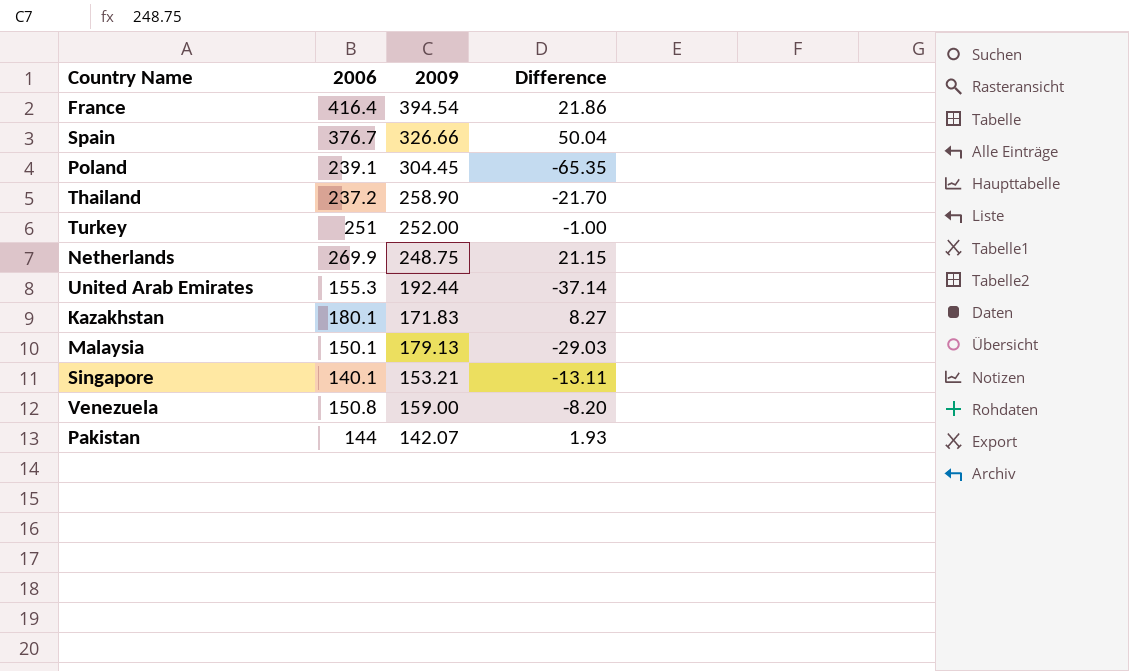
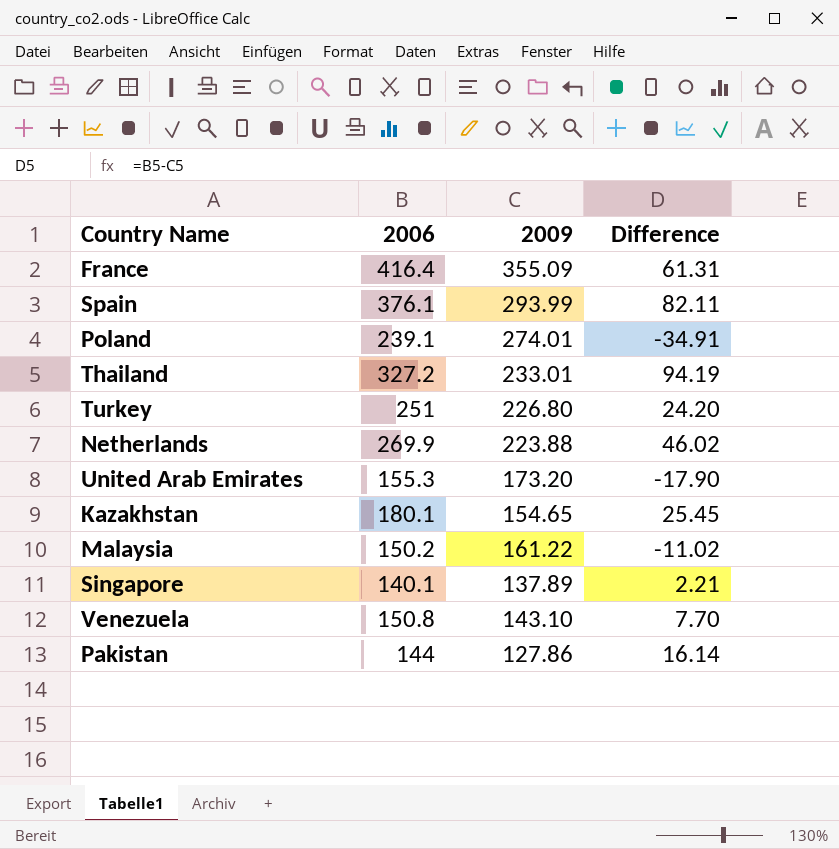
France | 2009: 394.54 -> 355.09
France | Difference: 21.86 -> 61.31
Spain | 2006: 376.7 -> 376.1
Spain | 2009: 326.66 -> 293.99
Spain | Difference: 50.04 -> 82.11
Poland | 2009: 304.45 -> 274.01
Poland | Difference: -65.35 -> -34.91
Thailand | 2006: 237.2 -> 327.2
Thailand | 2009: 258.90 -> 233.01
Thailand | Difference: -21.70 -> 94.19
Turkey | 2009: 252.00 -> 226.80
Turkey | Difference: -1.00 -> 24.20
Netherlands | 2009: 248.75 -> 223.88
Netherlands | Difference: 21.15 -> 46.02
United Arab Emirates | 2009: 192.44 -> 173.20
United Arab Emirates | Difference: -37.14 -> -17.90
Kazakhstan | 2009: 171.83 -> 154.65
Kazakhstan | Difference: 8.27 -> 25.45
Malaysia | 2006: 150.1 -> 150.2
Malaysia | 2009: 179.13 -> 161.22
Malaysia | Difference: -29.03 -> -11.02
Singapore | 2009: 153.21 -> 137.89
Singapore | Difference: -13.11 -> 2.21
Venezuela | 2009: 159.00 -> 143.10
Venezuela | Difference: -8.20 -> 7.70
Pakistan | 2009: 142.07 -> 127.86
Pakistan | Difference: 1.93 -> 16.14

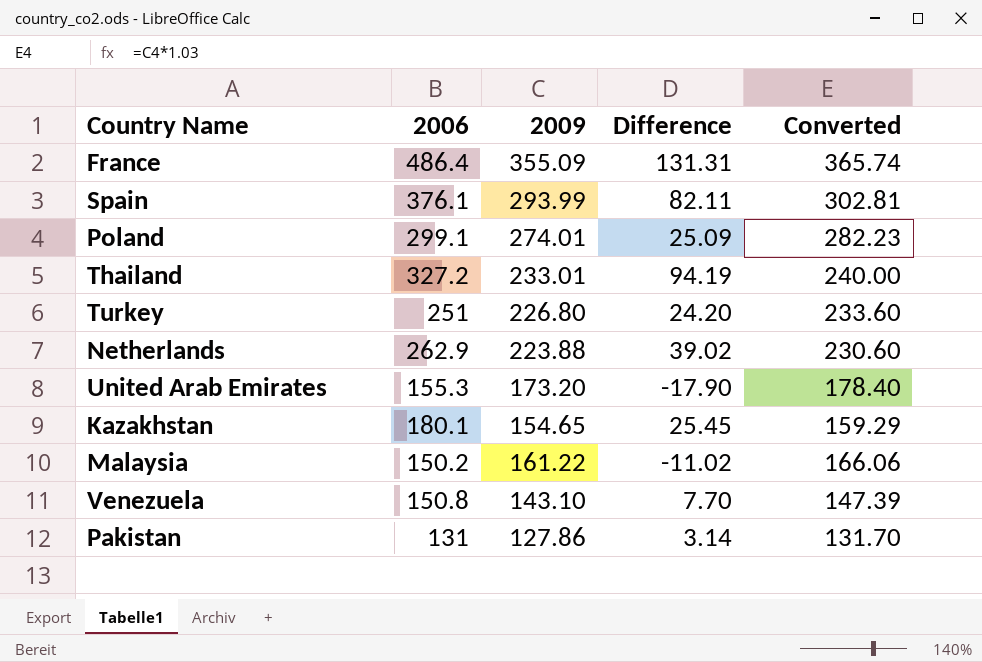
column Converted | formula: none -> [2009] * 1.03
row Singapore: 140.1 | 137.89 | 2.21 -> none
France | 2006: 416.4 -> 486.4
France | Difference: 61.31 -> 131.31
Poland | 2006: 239.1 -> 299.1
Poland | Difference: -34.91 -> 25.09
Netherlands | 2006: 269.9 -> 262.9
Netherlands | Difference: 46.02 -> 39.02
Pakistan | 2006: 144 -> 131
Pakistan | Difference: 16.14 -> 3.14

